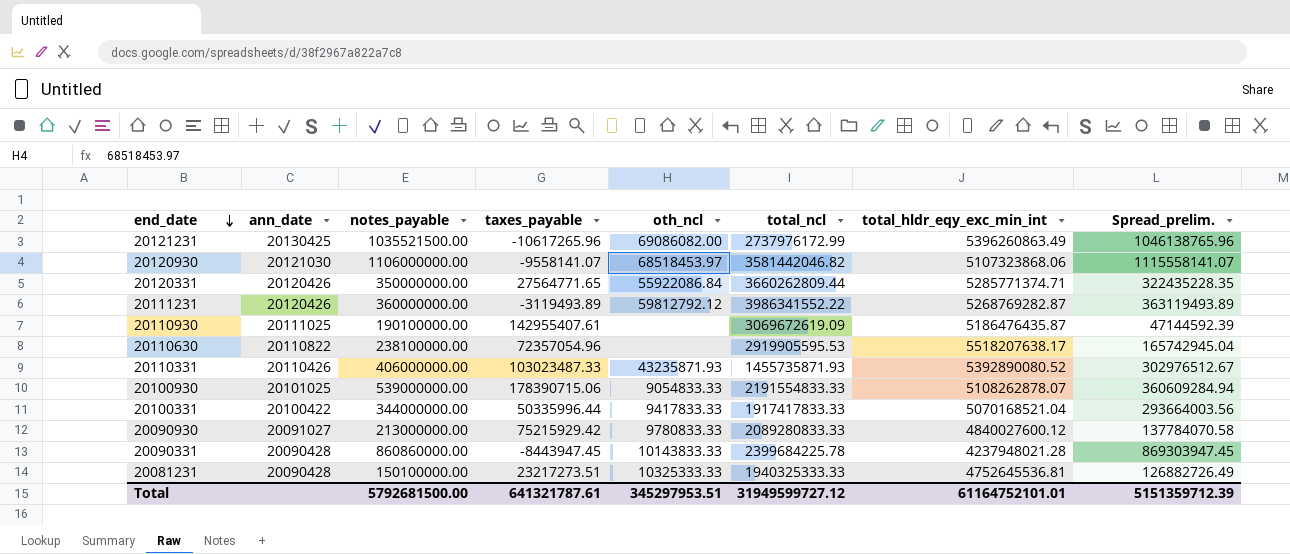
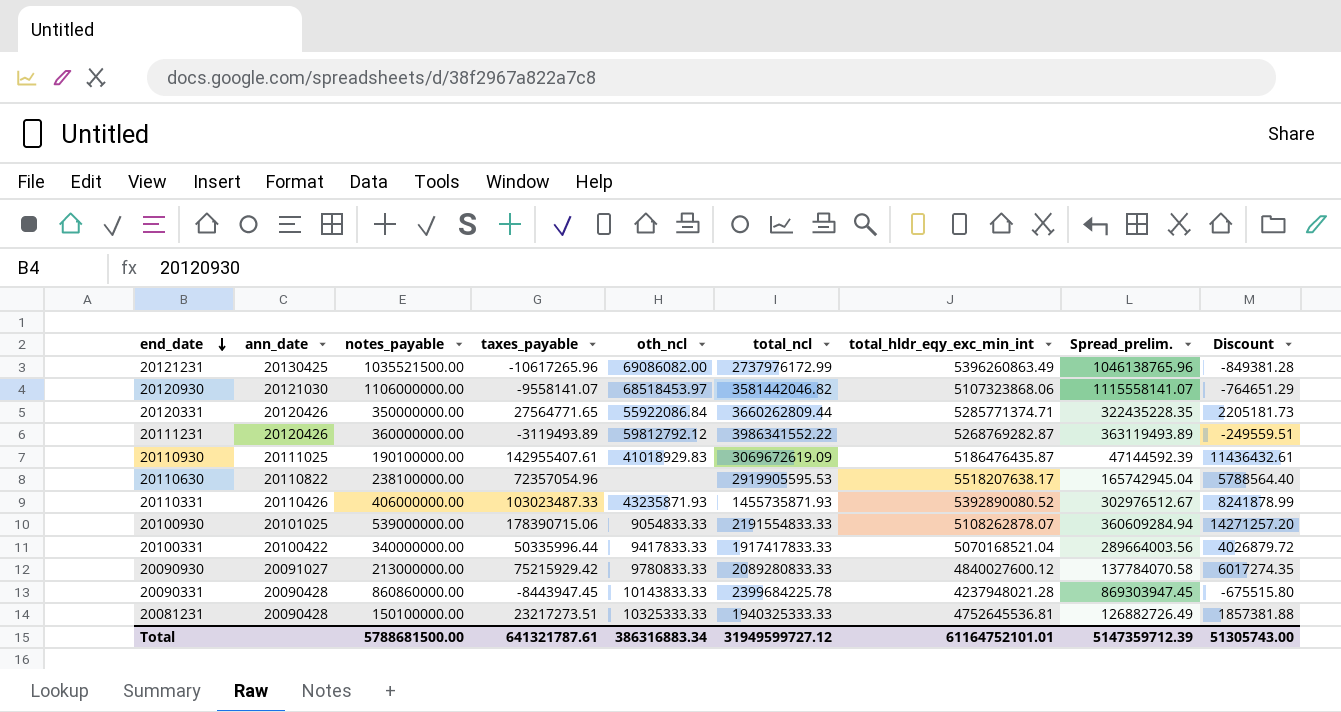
column Discount | formula: none -> [taxes_payable] * 0.08
20110930 | oth_ncl: none -> 41018929.83
20100331 | notes_payable: 344000000.00 -> 340000000.00
20100331 | Spread_prelim.: 293664003.56 -> 289664003.56
Total | notes_payable: 5792681500.00 -> 5788681500.00
Total | oth_ncl: 345297953.51 -> 386316883.34
Total | Spread_prelim.: 5151359712.39 -> 5147359712.39

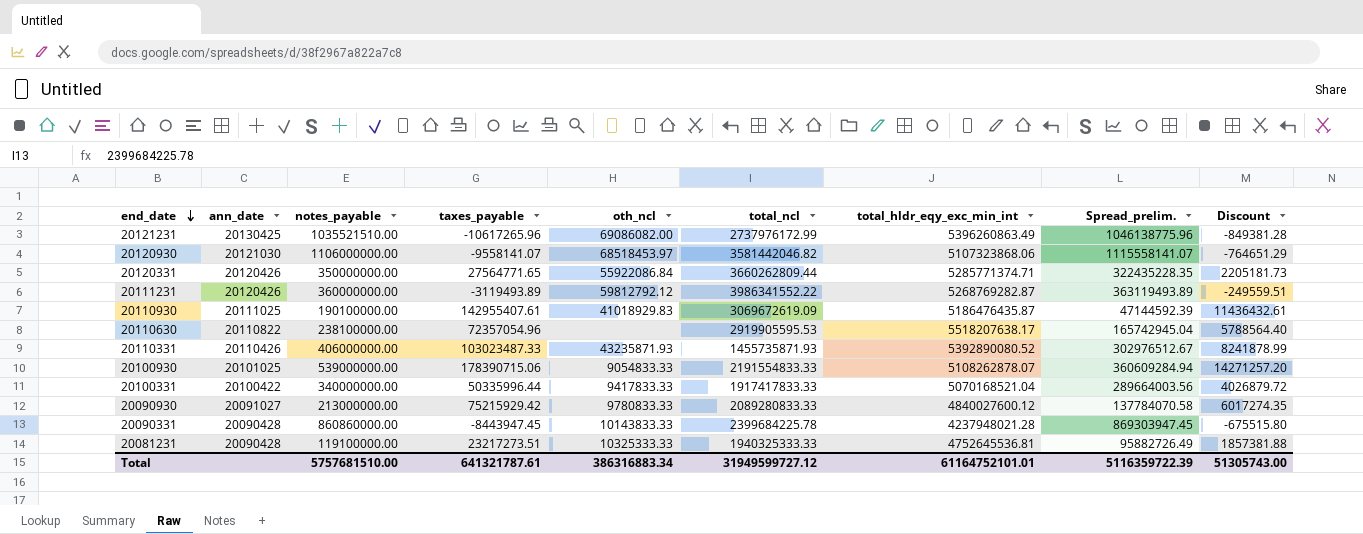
20121231 | notes_payable: 1035521500.00 -> 1035521510.00
20121231 | Spread_prelim.: 1046138765.96 -> 1046138775.96
20081231 | notes_payable: 150100000.00 -> 119100000.00
20081231 | Spread_prelim.: 126882726.49 -> 95882726.49
Total | notes_payable: 5788681500.00 -> 5757681510.00
Total | Spread_prelim.: 5147359712.39 -> 5116359722.39

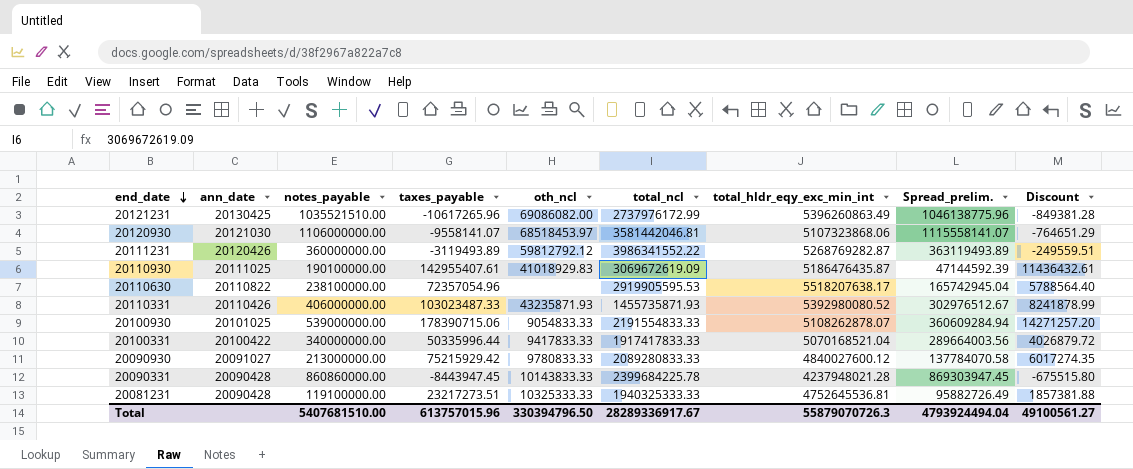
row 20120331: 20120426 | 350000000.00 | 27564771.65 | 55922086.84 | 3660262809.44 | 5285771374.71 | 322435228.35 | 2205181.73 -> none
20120930 | total_ncl: 3581442046.82 -> 3581442046.81
20110331 | total_hldr_eqy_exc_min_int: 5392890080.52 -> 5392980080.52
Total | notes_payable: 5757681510.00 -> 5407681510.00
Total | taxes_payable: 641321787.61 -> 613757015.96
Total | oth_ncl: 386316883.34 -> 330394796.50
Total | total_ncl: 31949599727.12 -> 28289336917.67
Total | total_hldr_eqy_exc_min_int: 61164752101.01 -> 55879070726.3
Total | Spread_prelim.: 5116359722.39 -> 4793924494.04
Total | Discount: 51305743.00 -> 49100561.27

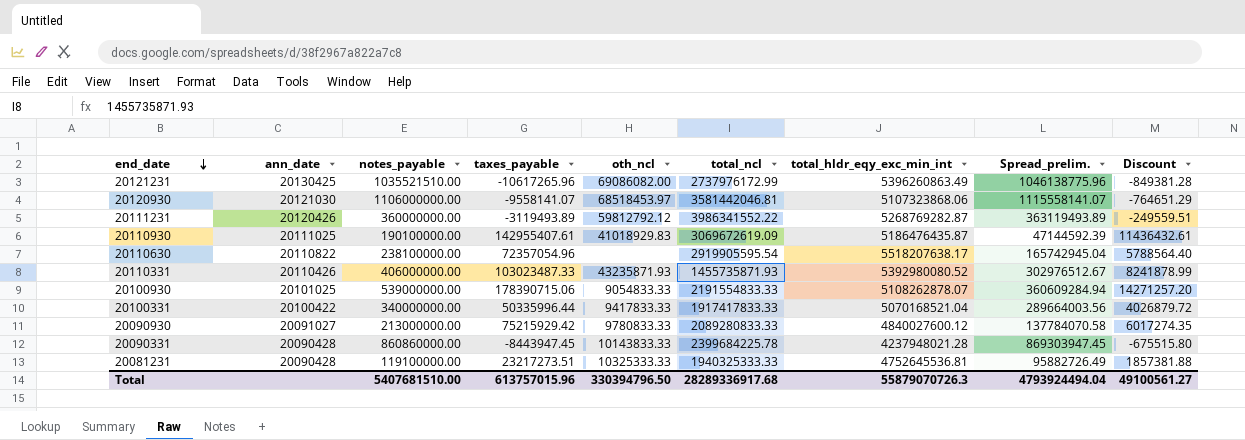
20110630 | total_ncl: 2919905595.53 -> 2919905595.54
Total | total_ncl: 28289336917.67 -> 28289336917.68

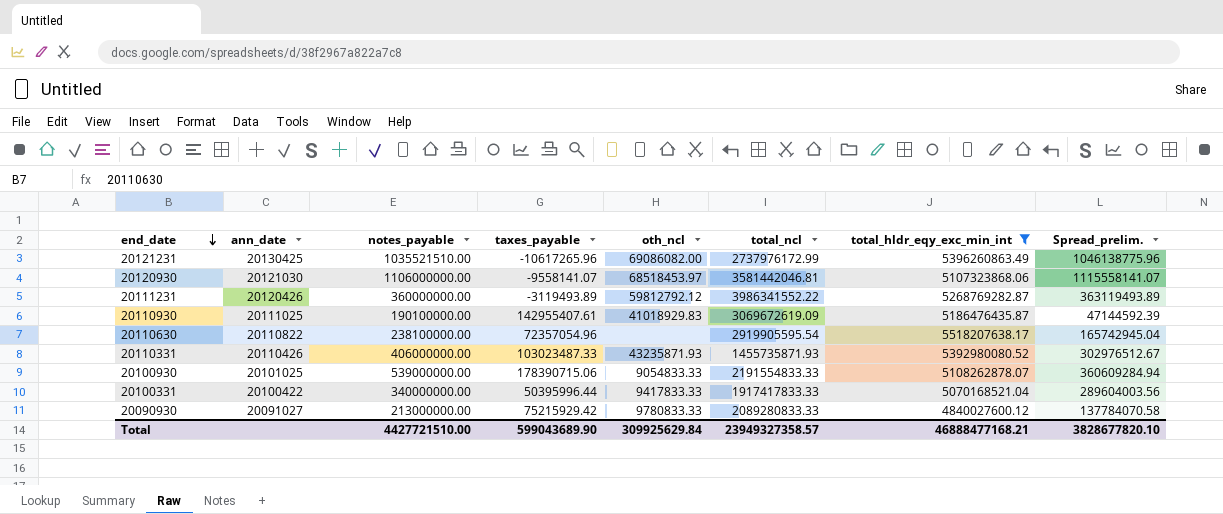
filter: none -> total_hldr_eqy_exc_min_int >= 4840027600.12
column Discount | formula: [taxes_payable] * 0.08 -> none
20100331 | taxes_payable: 50335996.44 -> 50395996.44
20100331 | Spread_prelim.: 289664003.56 -> 289604003.56
Total | notes_payable: 5407681510.00 -> 4427721510.00
Total | taxes_payable: 613757015.96 -> 599043689.90
Total | oth_ncl: 330394796.50 -> 309925629.84
Total | total_ncl: 28289336917.68 -> 23949327358.57
Total | total_hldr_eqy_exc_min_int: 55879070726.3 -> 46888477168.21
Total | Spread_prelim.: 4793924494.04 -> 3828677820.10

